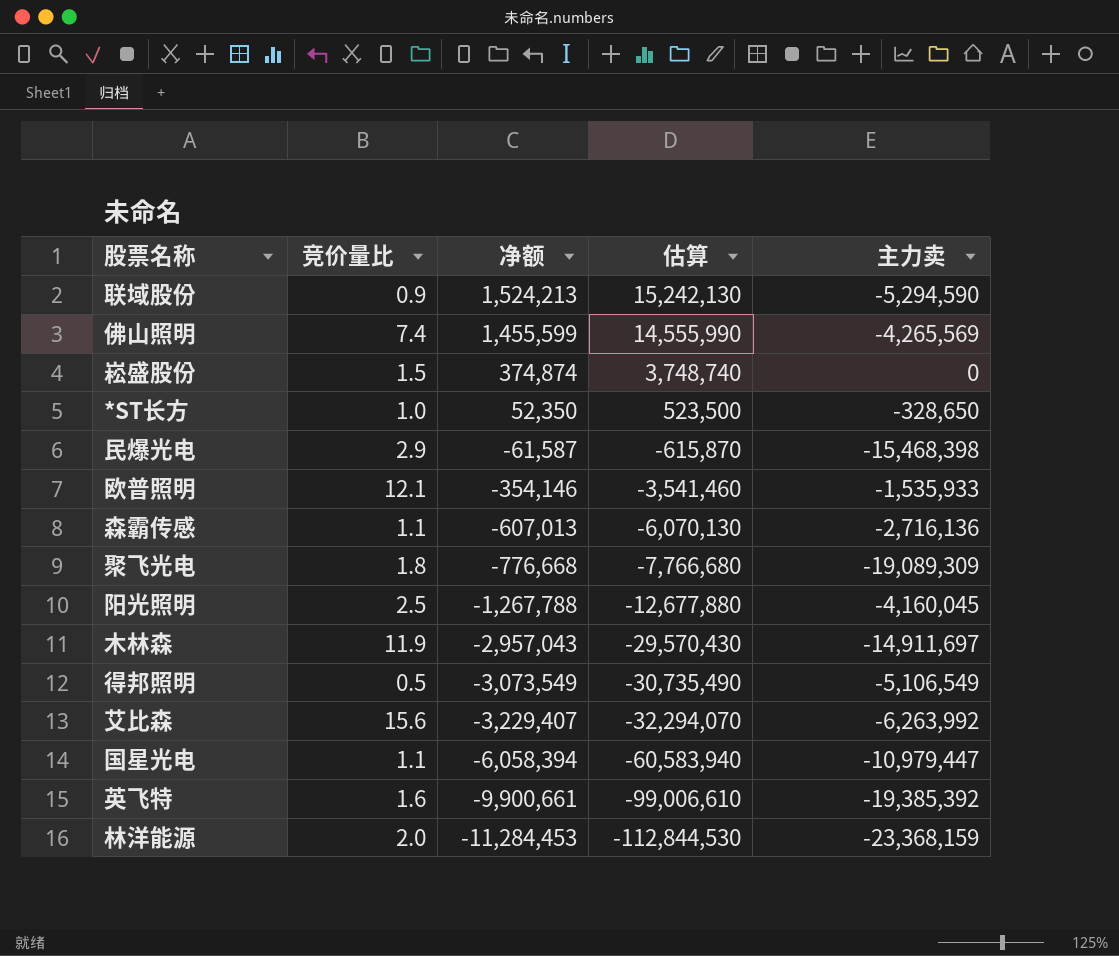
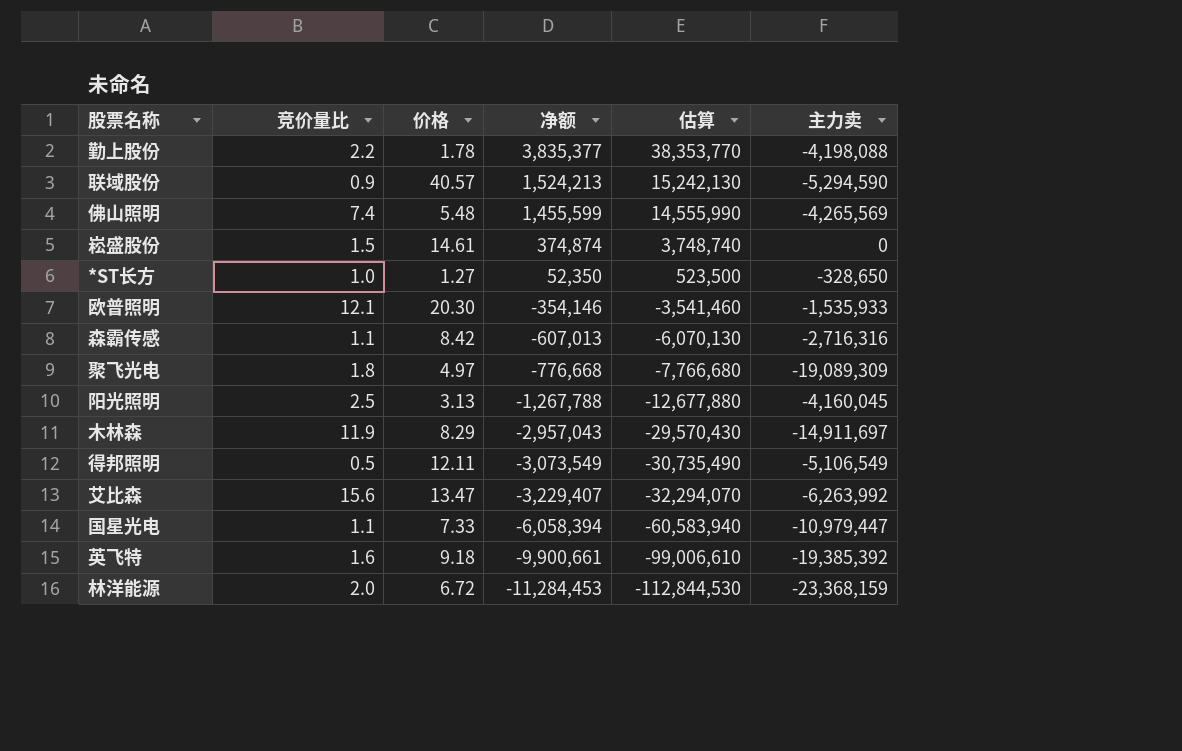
column 价格 | position: none -> 3
row 民爆光电: 2.9 | -61,587 | -615,870 | -15,468,398 -> none
row 勤上股份: none -> 2.2 | 1.78 | 3,835,377 | 38,353,770 | -4,198,088
森霸传感 | 主力卖: -2,716,136 -> -2,716,316

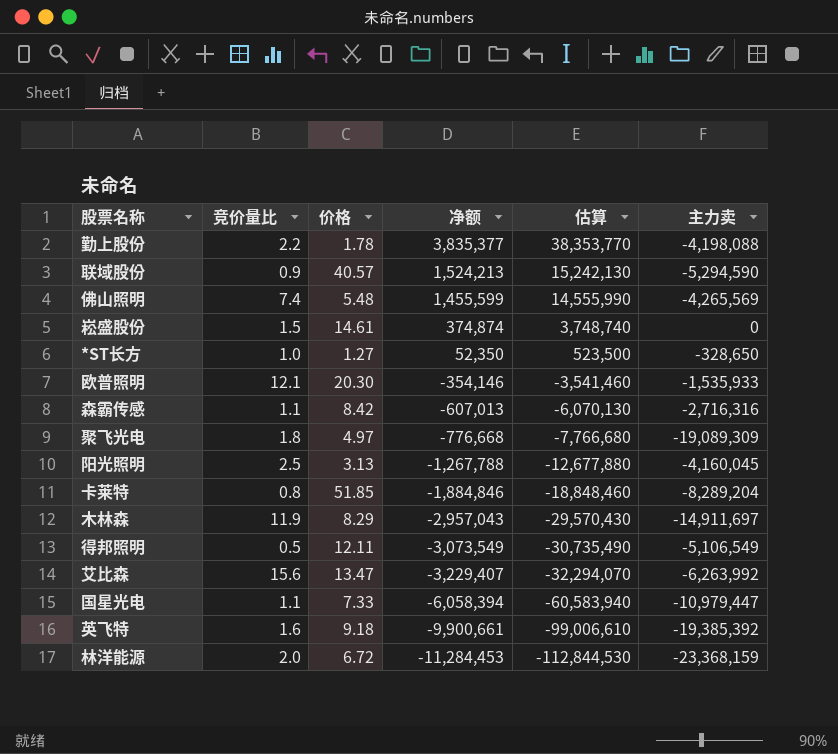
row 卡莱特: none -> 0.8 | 51.85 | -1,884,846 | -18,848,460 | -8,289,204

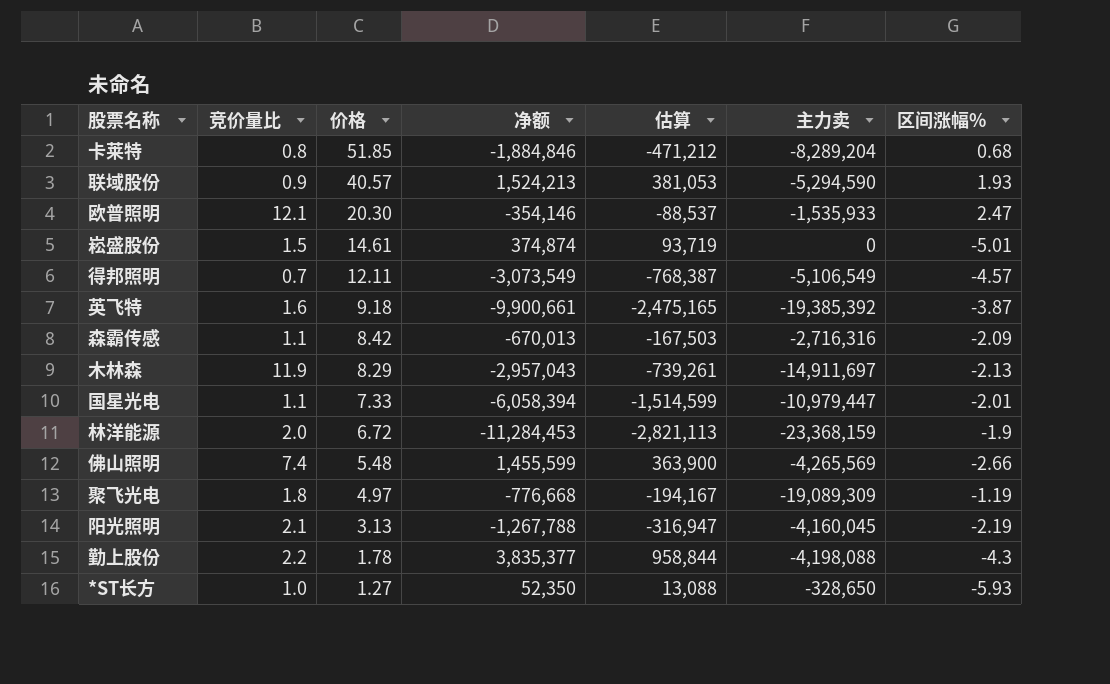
row order: 净额 descending -> 价格 descending
column 估算 | formula: [净额] * 10 -> [净额] * 0.25
column 区间涨幅% | position: none -> 7
row 艾比森: 15.6 | 13.47 | -3,229,407 | -32,294,070 | -6,263,992 -> none
得邦照明 | 竞价量比: 0.5 -> 0.7
森霸传感 | 净额: -607,013 -> -670,013
阳光照明 | 竞价量比: 2.5 -> 2.1

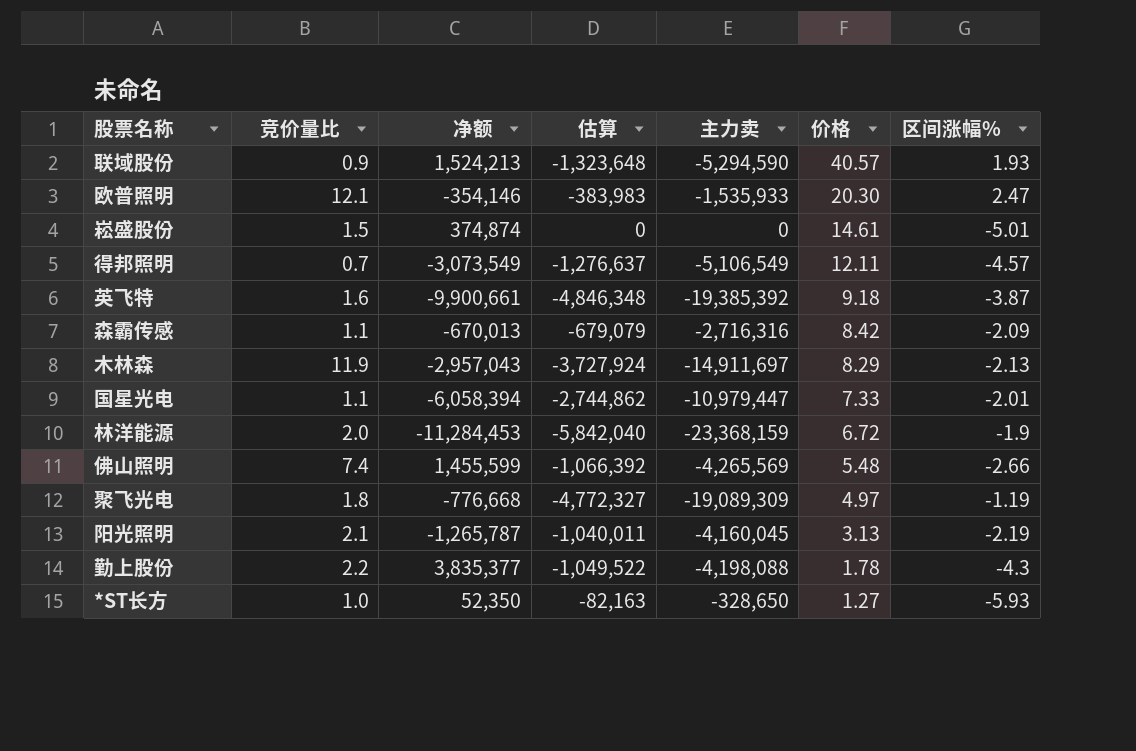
column 估算 | formula: [净额] * 0.25 -> [主力卖] * 0.25
column 价格 | position: 3 -> 6
row 卡莱特: 0.8 | 51.85 | -1,884,846 | -471,212 | -8,289,204 | 0.68 -> none
阳光照明 | 净额: -1,267,788 -> -1,265,787

